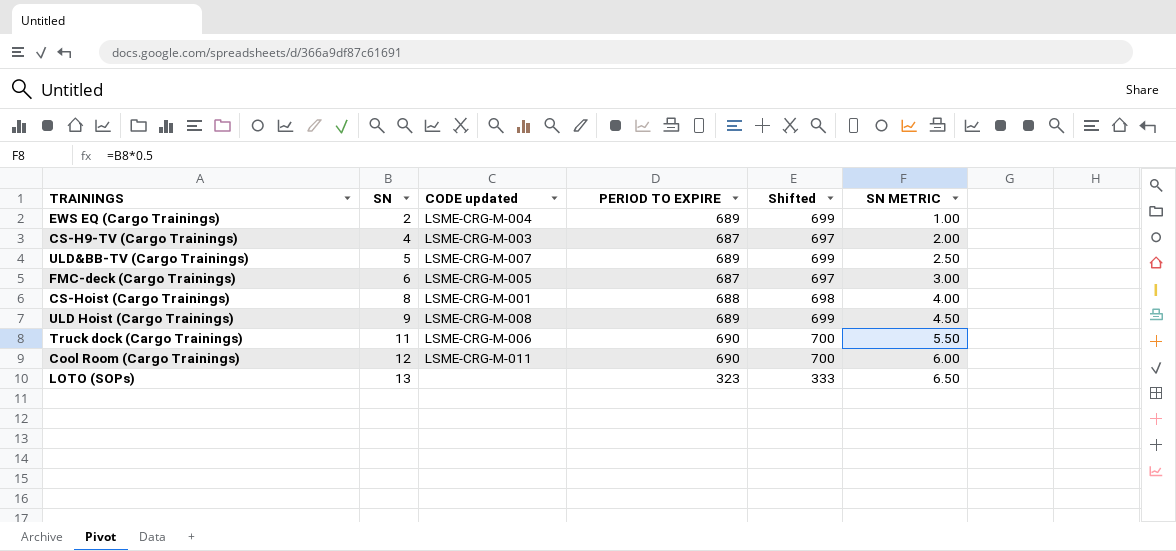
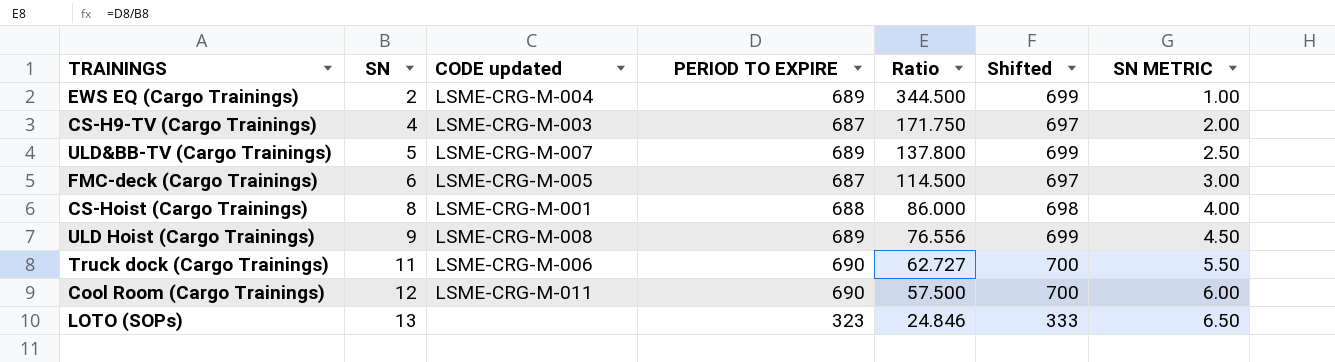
column Ratio | formula: none -> [PERIOD TO EXPIRE] / [SN]

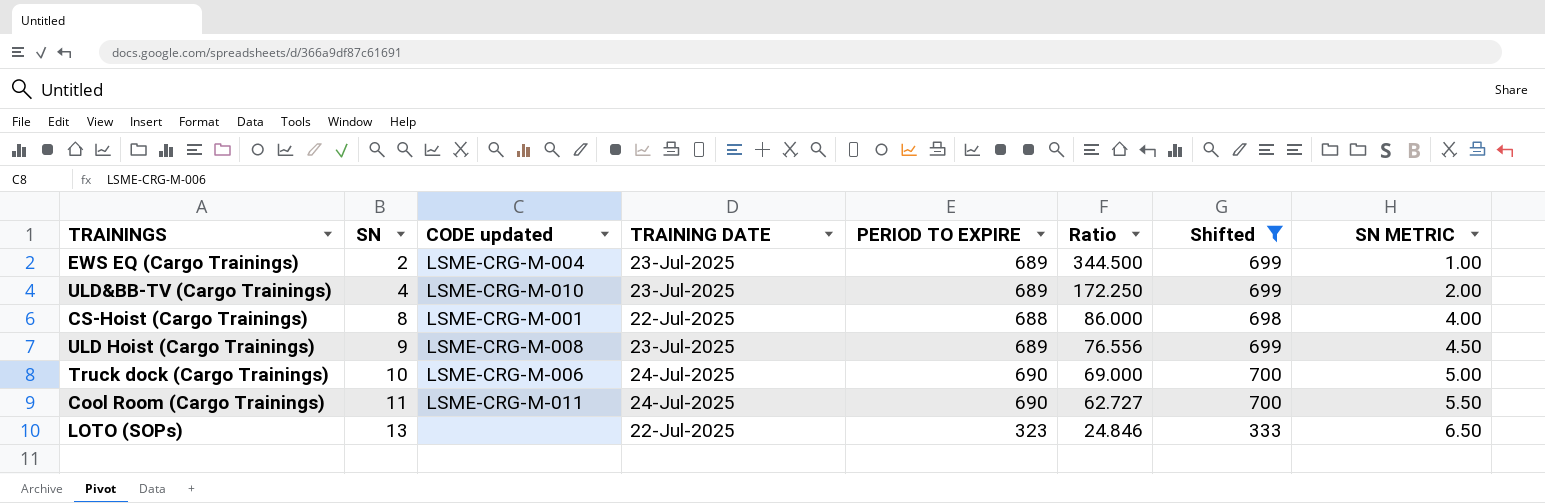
filter: none -> Shifted != 697
column TRAINING DATE | position: none -> 4
ULD&BB-TV (Cargo Trainings) | SN: 5 -> 4
ULD&BB-TV (Cargo Trainings) | CODE updated: LSME-CRG-M-007 -> LSME-CRG-M-010
ULD&BB-TV (Cargo Trainings) | Ratio: 137.800 -> 172.250
ULD&BB-TV (Cargo Trainings) | SN METRIC: 2.50 -> 2.00
Truck dock (Cargo Trainings) | SN: 11 -> 10
Truck dock (Cargo Trainings) | Ratio: 62.727 -> 69.000
Truck dock (Cargo Trainings) | SN METRIC: 5.50 -> 5.00
Cool Room (Cargo Trainings) | SN: 12 -> 11
Cool Room (Cargo Trainings) | Ratio: 57.500 -> 62.727
Cool Room (Cargo Trainings) | SN METRIC: 6.00 -> 5.50

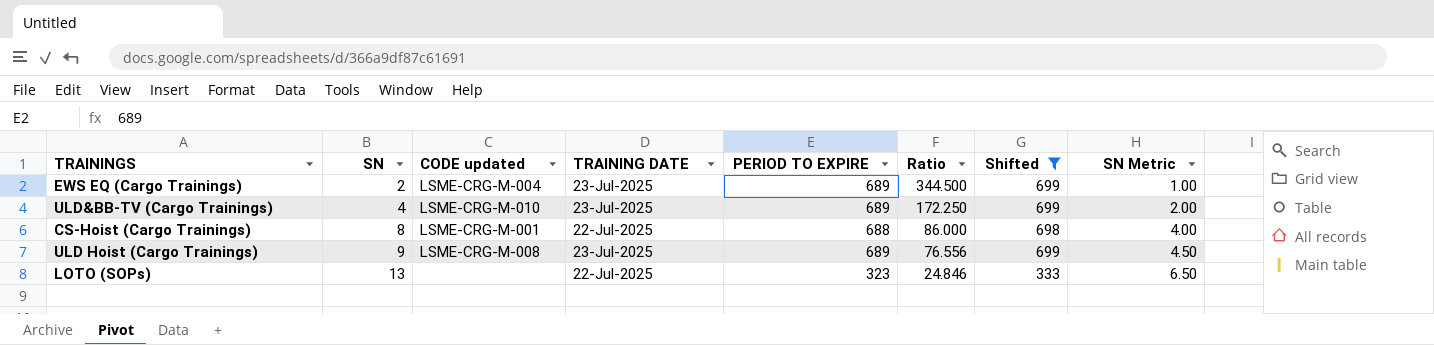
column name: SN METRIC -> SN Metric
row Truck dock (Cargo Trainings): 10 | LSME-CRG-M-006 | 24-Jul-2025 | 690 | 69.000 | 700 | 5.00 -> none
row Cool Room (Cargo Trainings): 11 | LSME-CRG-M-011 | 24-Jul-2025 | 690 | 62.727 | 700 | 5.50 -> none

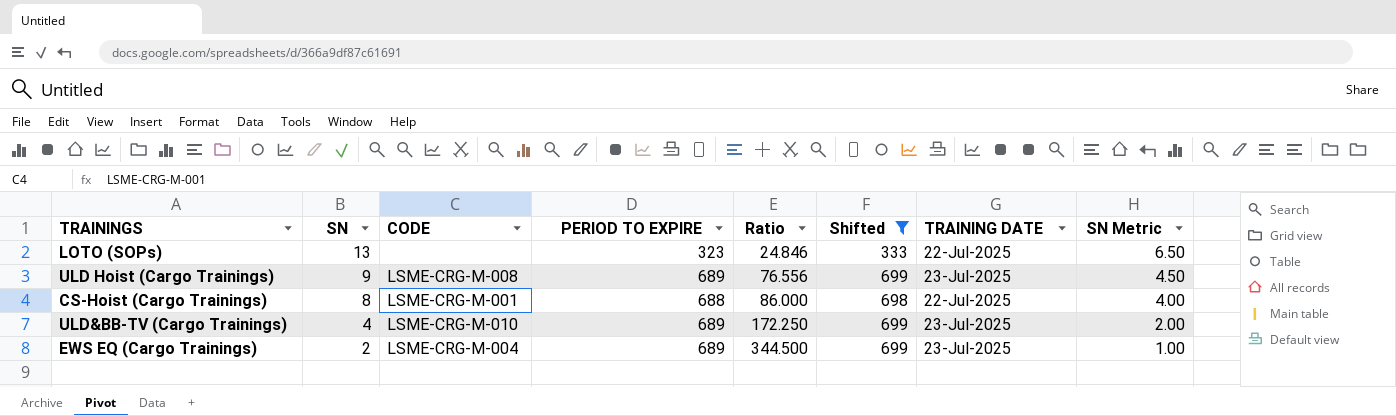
row order: SN ascending -> SN descending
column name: CODE updated -> CODE
column TRAINING DATE | position: 4 -> 7

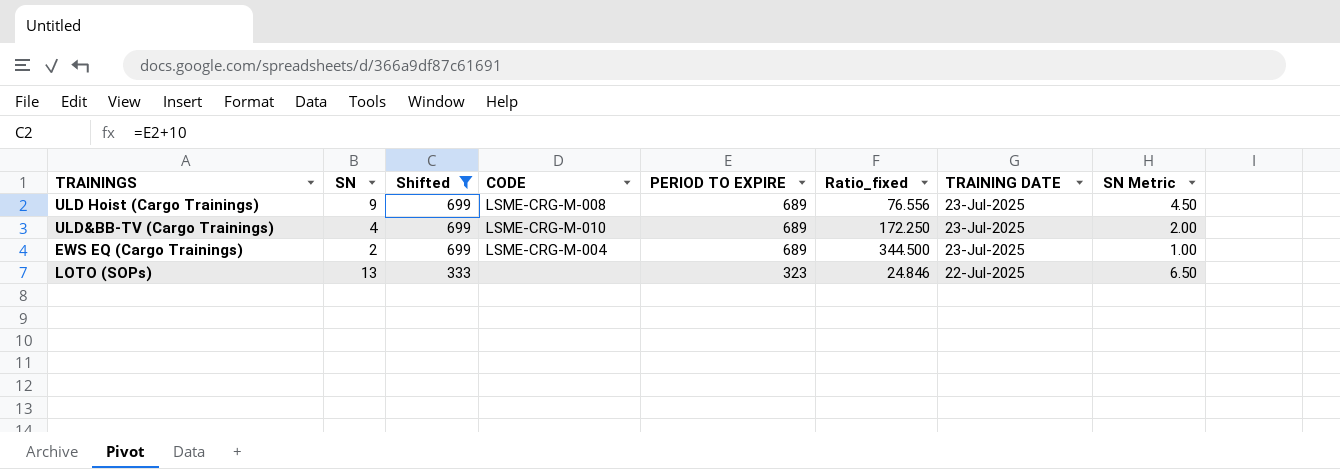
row order: SN descending -> Shifted descending
column Shifted | position: 6 -> 3
column name: Ratio -> Ratio_fixed
row CS-Hoist (Cargo Trainings): 8 | LSME-CRG-M-001 | 688 | 86.000 | 698 | 22-Jul-2025 | 4.00 -> none

